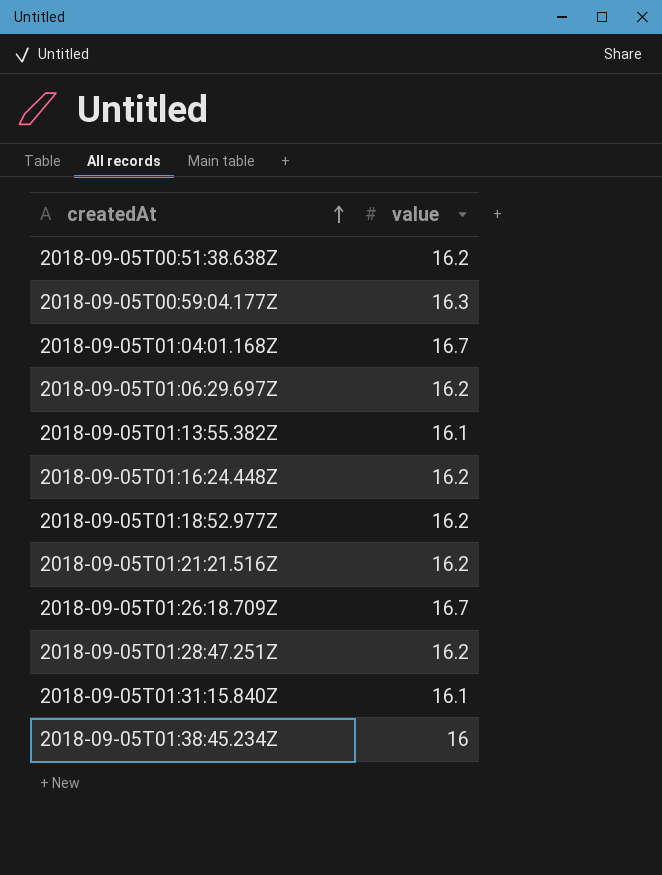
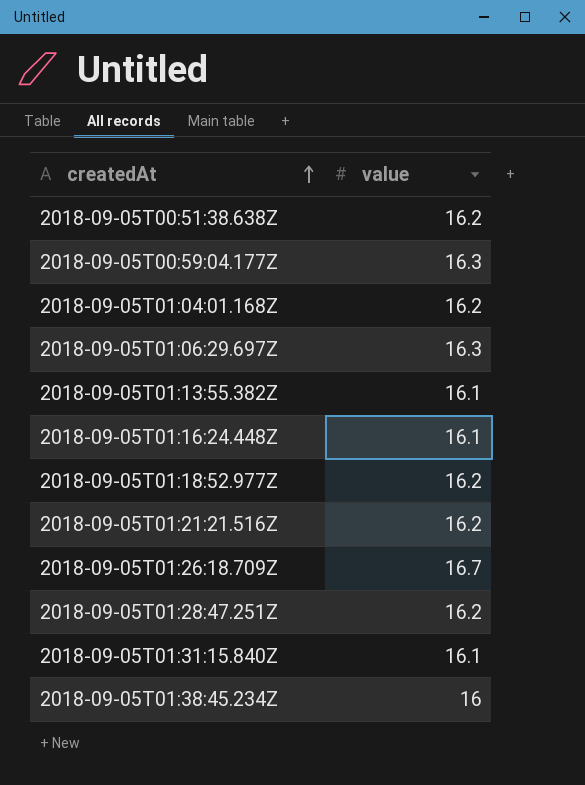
2018-09-05T01:04:01.168Z | value: 16.7 -> 16.2
2018-09-05T01:06:29.697Z | value: 16.2 -> 16.3
2018-09-05T01:16:24.448Z | value: 16.2 -> 16.1

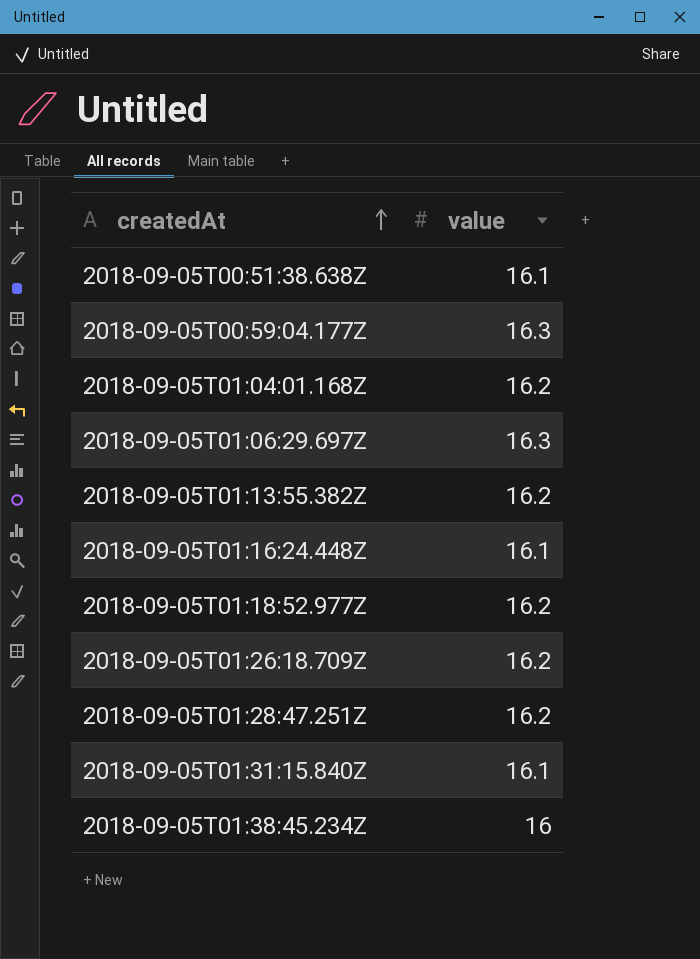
row 2018-09-05T01:21:21.516Z: 16.2 -> none
2018-09-05T00:51:38.638Z | value: 16.2 -> 16.1
2018-09-05T01:13:55.382Z | value: 16.1 -> 16.2
2018-09-05T01:26:18.709Z | value: 16.7 -> 16.2

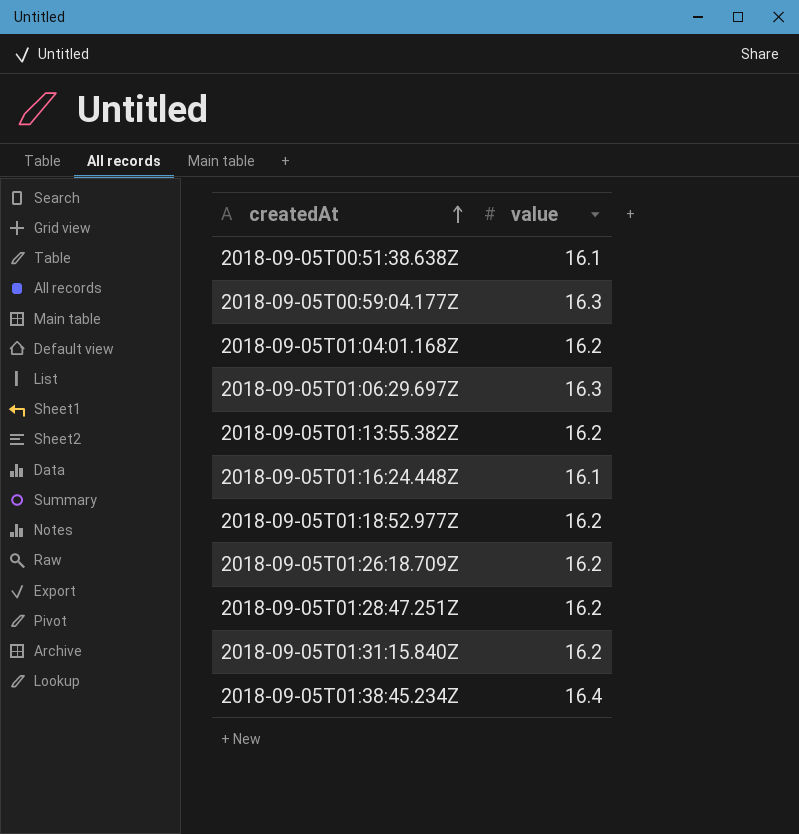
2018-09-05T01:31:15.840Z | value: 16.1 -> 16.2
2018-09-05T01:38:45.234Z | value: 16 -> 16.4

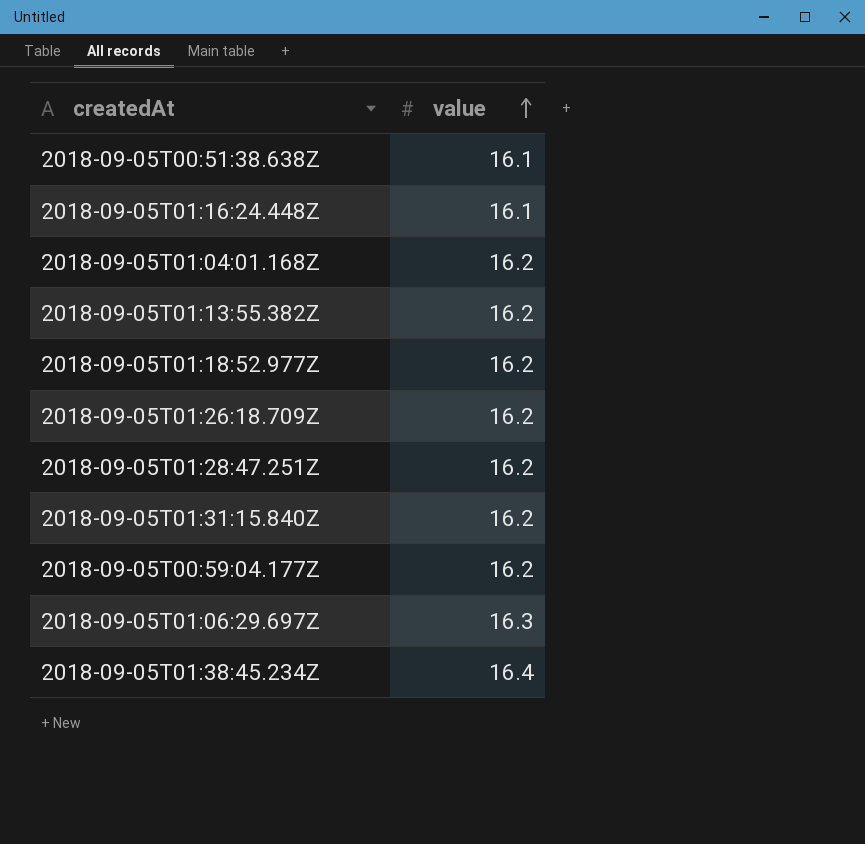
row order: createdAt ascending -> value ascending
2018-09-05T00:59:04.177Z | value: 16.3 -> 16.2

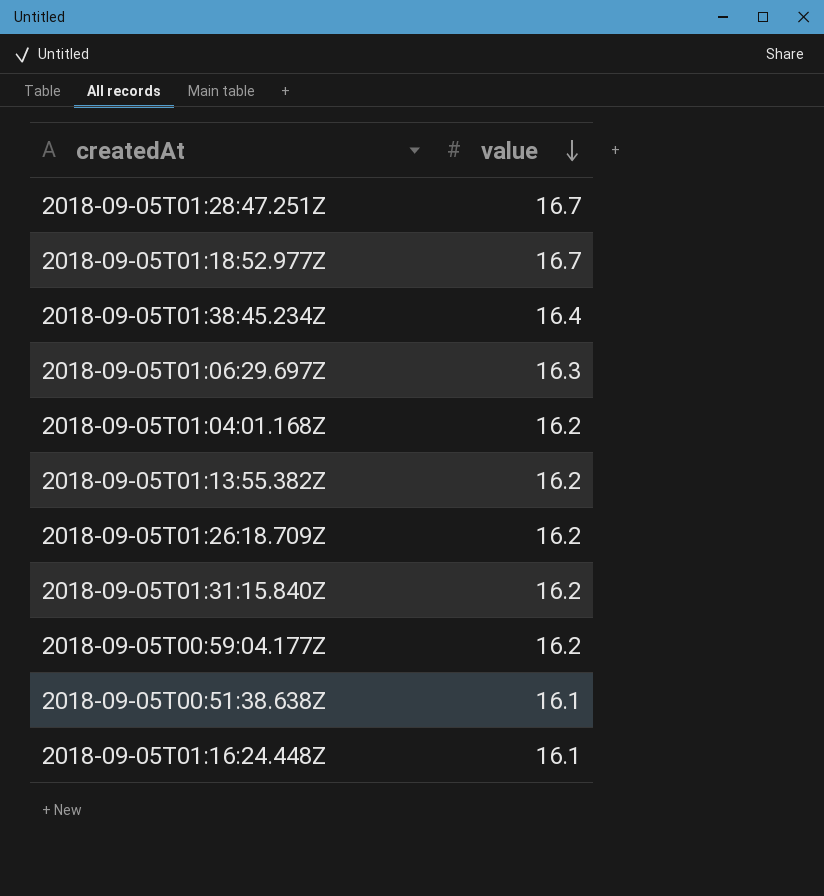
row order: value ascending -> value descending
2018-09-05T01:28:47.251Z | value: 16.2 -> 16.7
2018-09-05T01:18:52.977Z | value: 16.2 -> 16.7

